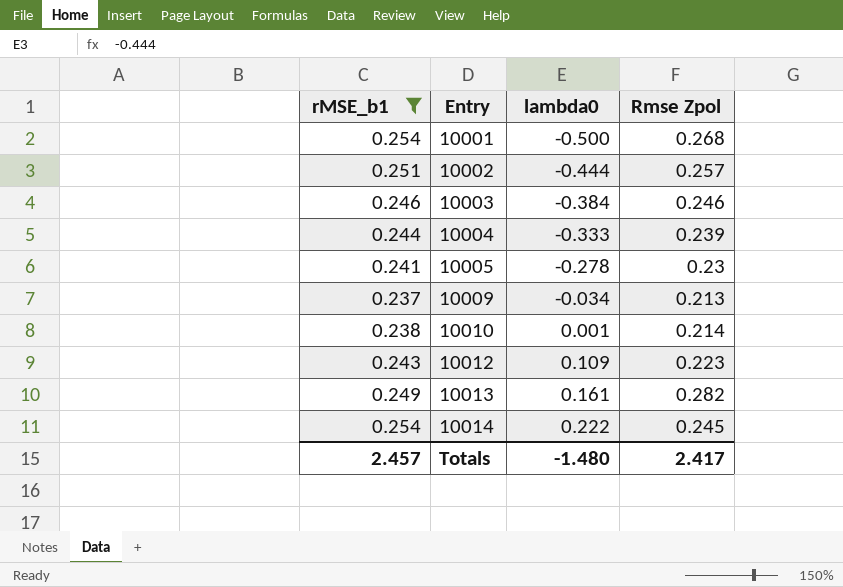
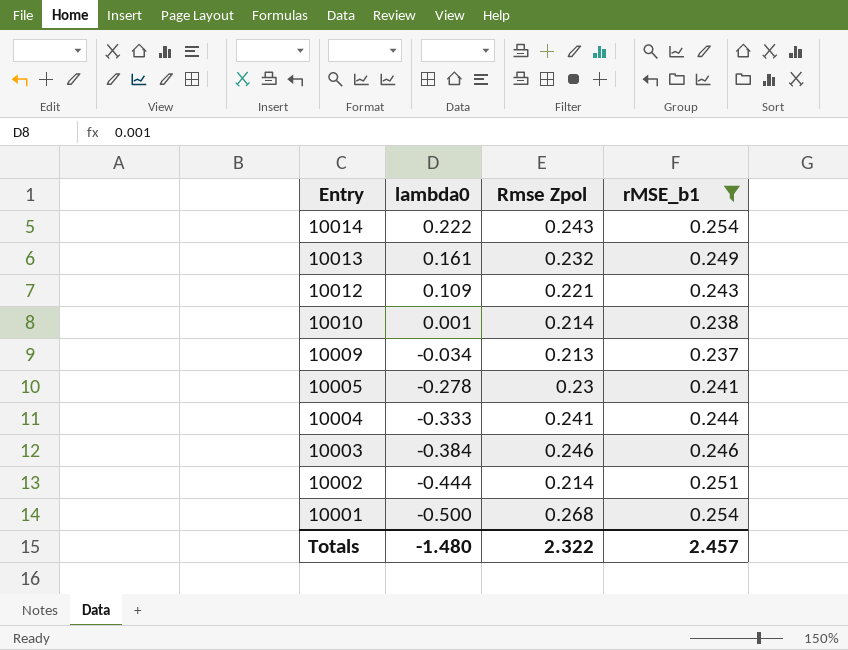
row order: Entry ascending -> Entry descending
column rMSE_b1 | position: 1 -> 4
10014 | Rmse Zpol: 0.245 -> 0.243
10013 | Rmse Zpol: 0.282 -> 0.232
10012 | Rmse Zpol: 0.223 -> 0.221
10004 | Rmse Zpol: 0.239 -> 0.241
10002 | Rmse Zpol: 0.257 -> 0.214
Totals | Rmse Zpol: 2.417 -> 2.322

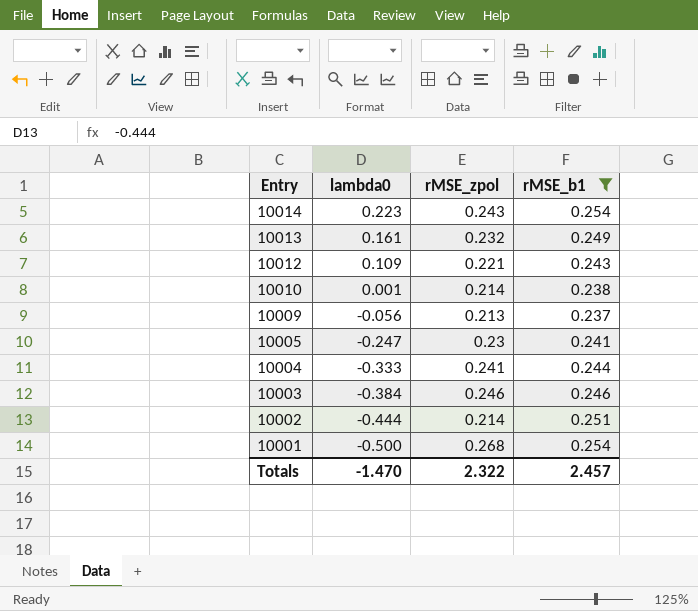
column name: Rmse Zpol -> rMSE_zpol
10014 | lambda0: 0.222 -> 0.223
10009 | lambda0: -0.034 -> -0.056
10005 | lambda0: -0.278 -> -0.247
Totals | lambda0: -1.480 -> -1.470

